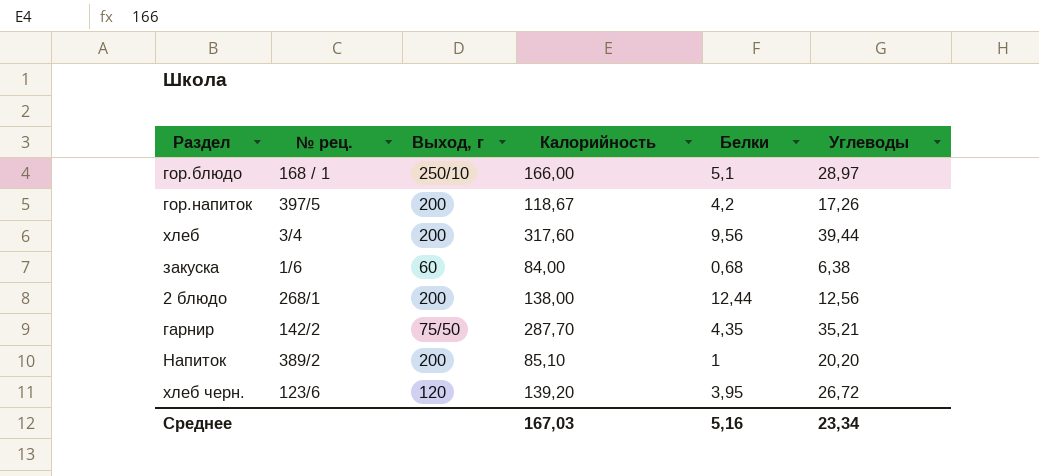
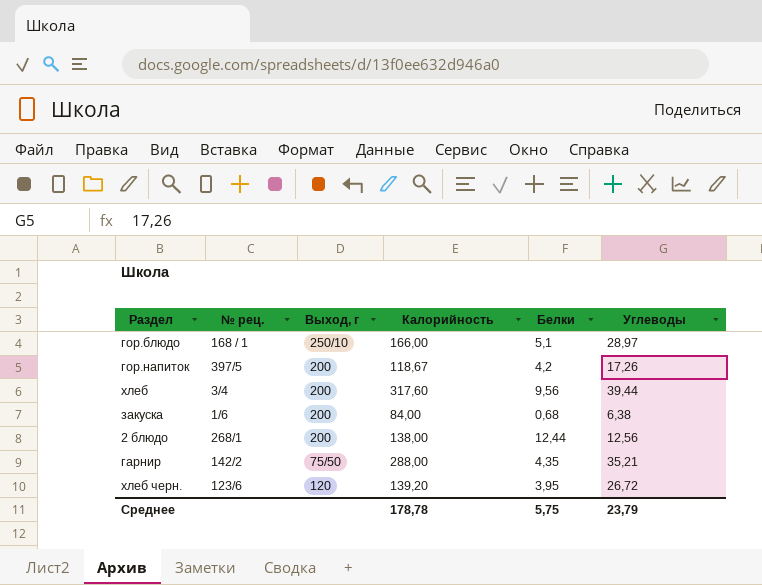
row Напиток: 389/2 | 200 | 85,10 | 1 | 20,20 -> none
закуска | Выход, г: 60 -> 200
гарнир | Калорийность: 287,70 -> 288,00
Среднее | Калорийность: 167,03 -> 178,78
Среднее | Белки: 5,16 -> 5,75
Среднее | Углеводы: 23,34 -> 23,79

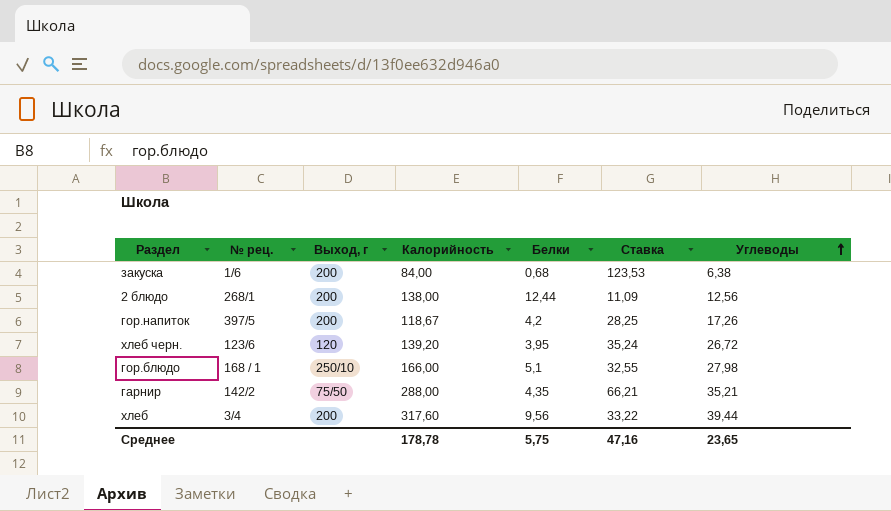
row order: none -> Углеводы ascending
column Ставка | formula: none -> [Калорийность] / [Белки]
гор.блюдо | Углеводы: 28,97 -> 27,98
Среднее | Углеводы: 23,79 -> 23,65

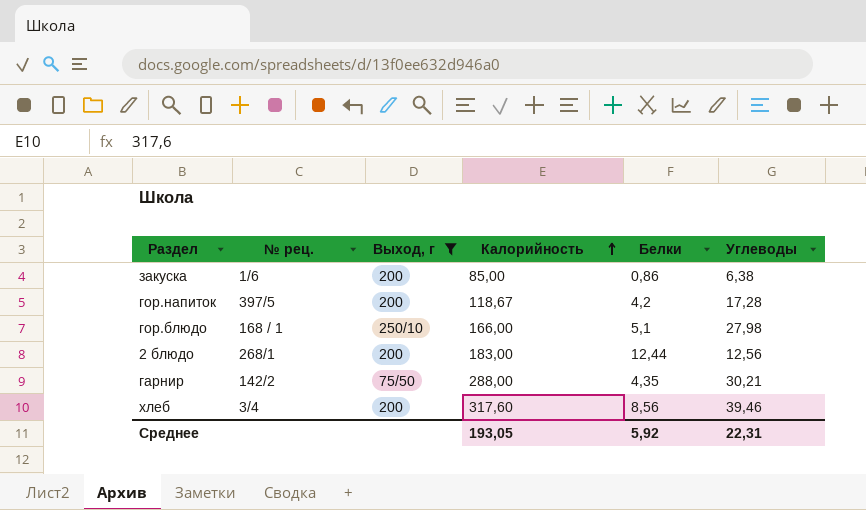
filter: none -> Выход, г != 120
row order: Углеводы ascending -> Калорийность ascending
column Ставка | formula: [Калорийность] / [Белки] -> none
закуска | Калорийность: 84,00 -> 85,00
закуска | Белки: 0,68 -> 0,86
гор.напиток | Углеводы: 17,26 -> 17,28
2 блюдо | Калорийность: 138,00 -> 183,00
гарнир | Углеводы: 35,21 -> 30,21
хлеб | Белки: 9,56 -> 8,56
хлеб | Углеводы: 39,44 -> 39,46
Среднее | Калорийность: 178,78 -> 193,05
Среднее | Белки: 5,75 -> 5,92
Среднее | Углеводы: 23,65 -> 22,31

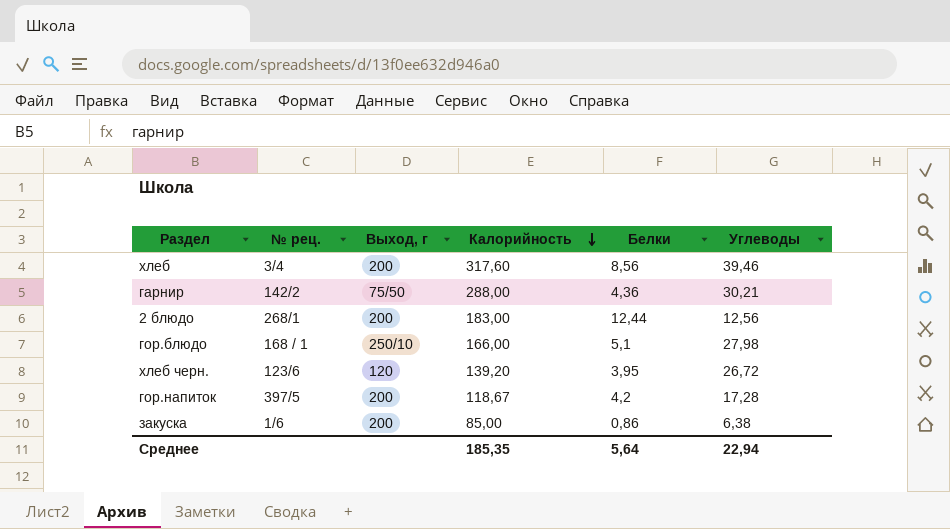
filter: Выход, г != 120 -> none
row order: Калорийность ascending -> Калорийность descending
гарнир | Белки: 4,35 -> 4,36
Среднее | Калорийность: 193,05 -> 185,35
Среднее | Белки: 5,92 -> 5,64
Среднее | Углеводы: 22,31 -> 22,94

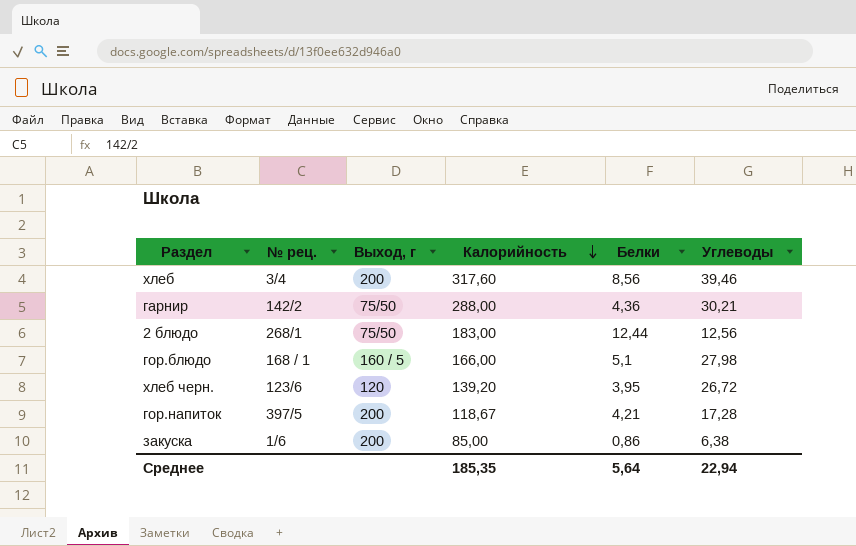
2 блюдо | Выход, г: 200 -> 75/50
гор.блюдо | Выход, г: 250/10 -> 160 / 5
гор.напиток | Белки: 4,2 -> 4,21

